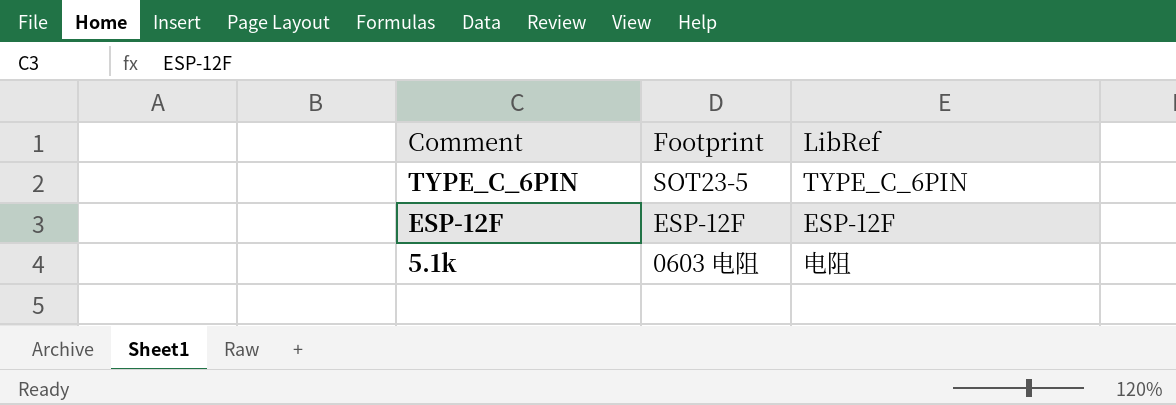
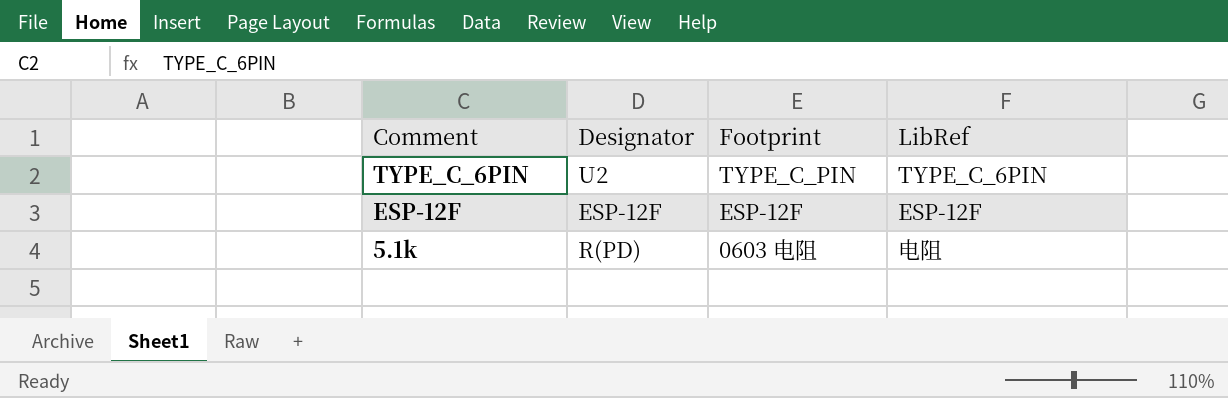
column Designator | position: none -> 2
TYPE_C_6PIN | Footprint: SOT23-5 -> TYPE_C_PIN

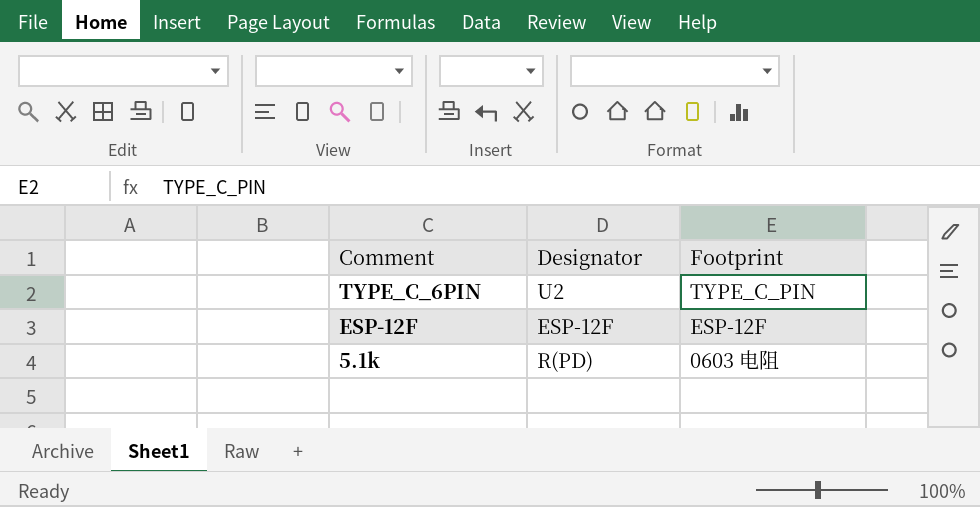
column LibRef | position: 4 -> none

